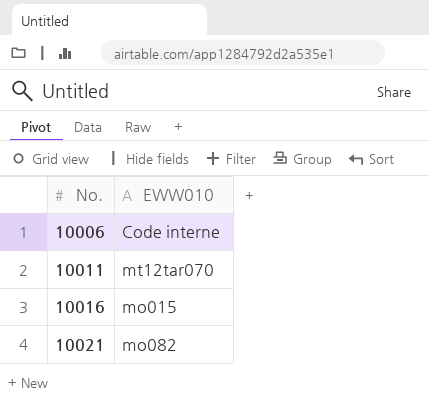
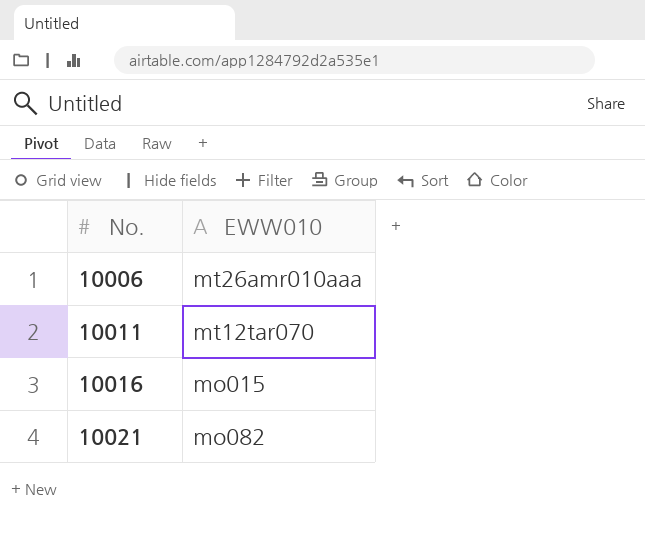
10006 | EWW010: Code interne -> mt26amr010aaa

